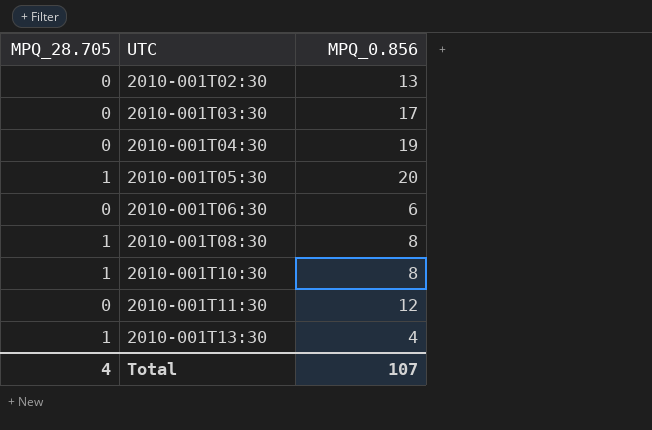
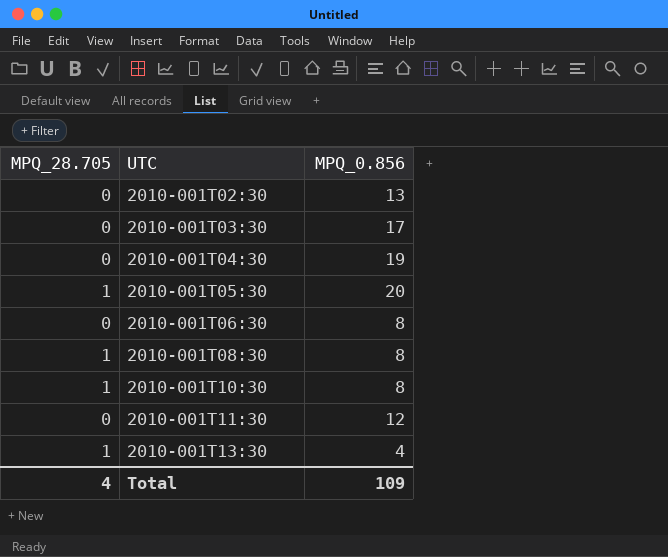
2010-001T06:30 | MPQ_0.856: 6 -> 8
Total | MPQ_0.856: 107 -> 109

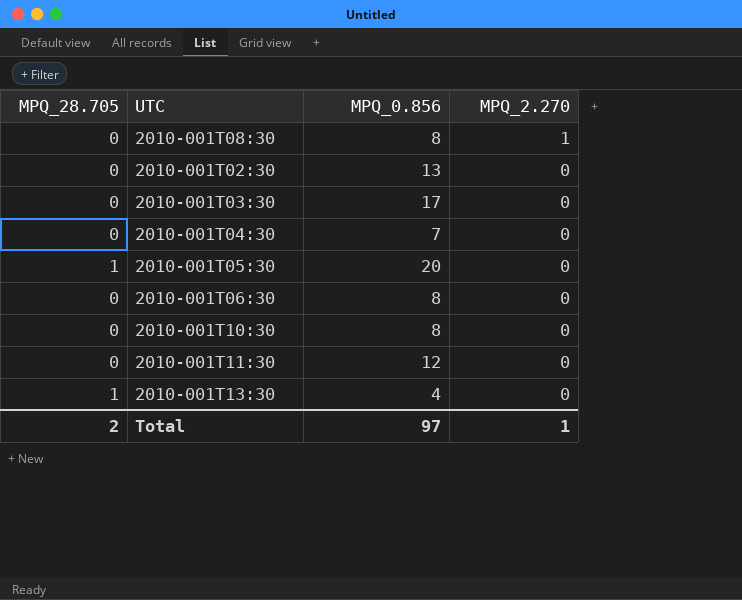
row order: UTC ascending -> MPQ_2.270 descending
column MPQ_2.270 | position: none -> 4
2010-001T08:30 | MPQ_28.705: 1 -> 0
2010-001T04:30 | MPQ_0.856: 19 -> 7
2010-001T10:30 | MPQ_28.705: 1 -> 0
Total | MPQ_28.705: 4 -> 2
Total | MPQ_0.856: 109 -> 97

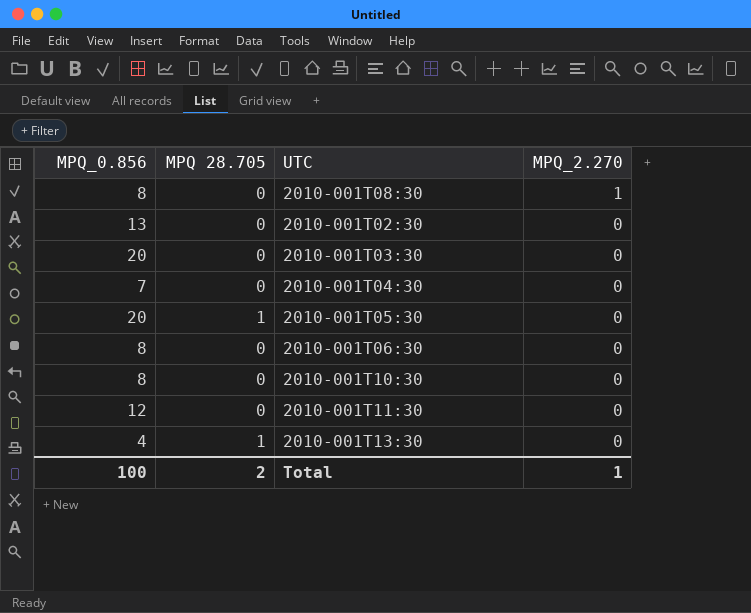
column MPQ_0.856 | position: 3 -> 1
column name: MPQ_28.705 -> MPQ 28.705
2010-001T03:30 | MPQ_0.856: 17 -> 20
Total | MPQ_0.856: 97 -> 100

